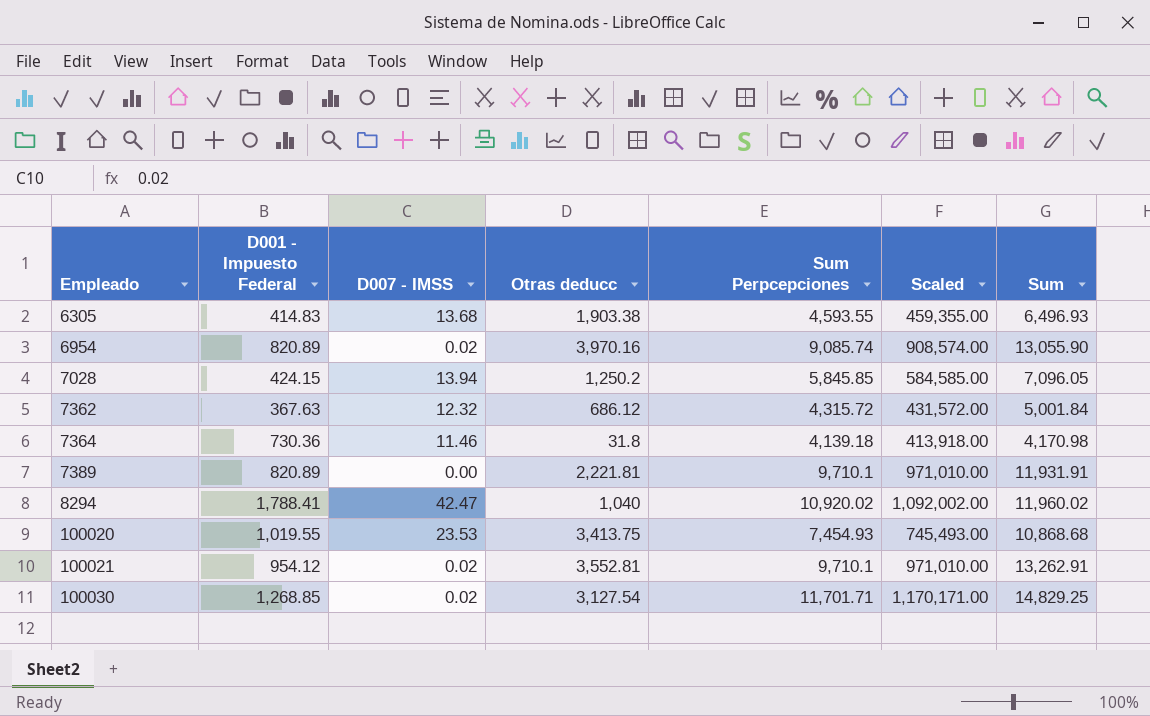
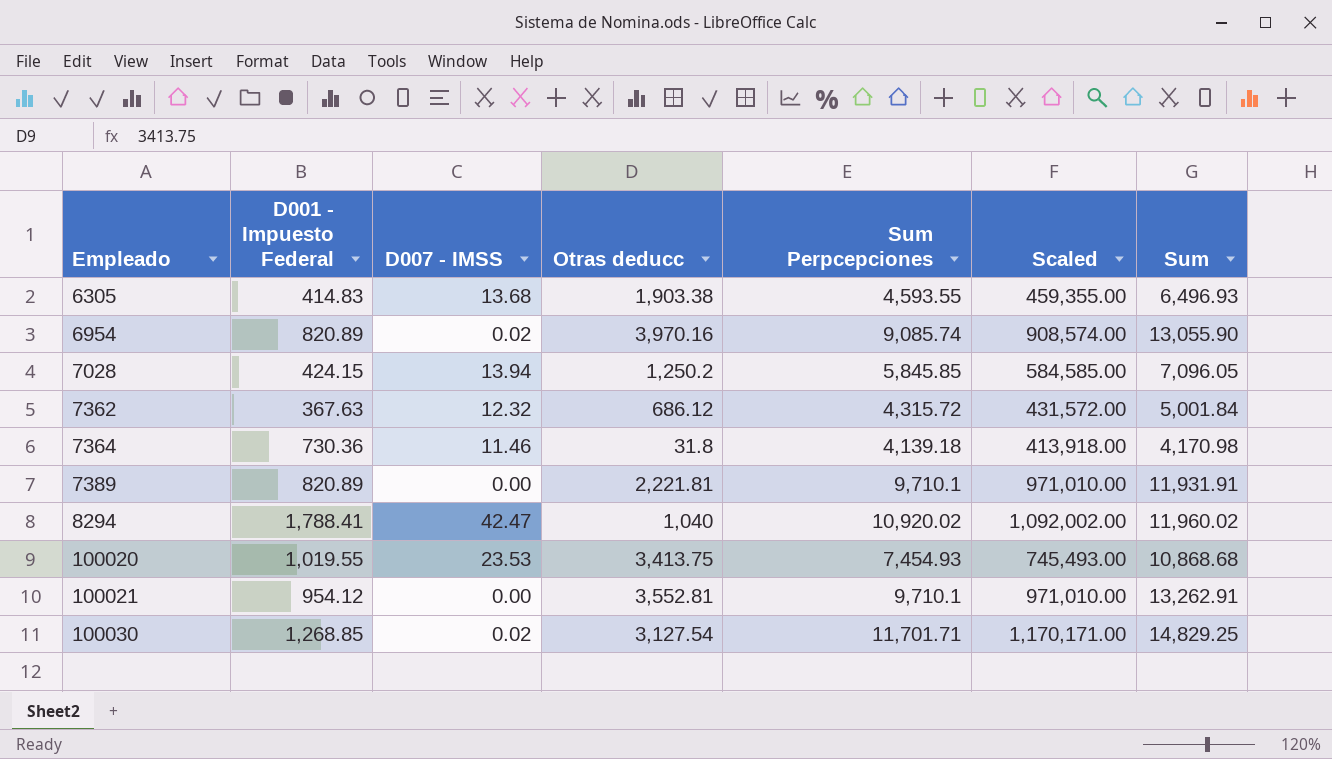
100021 | D007 - IMSS: 0.02 -> 0.00

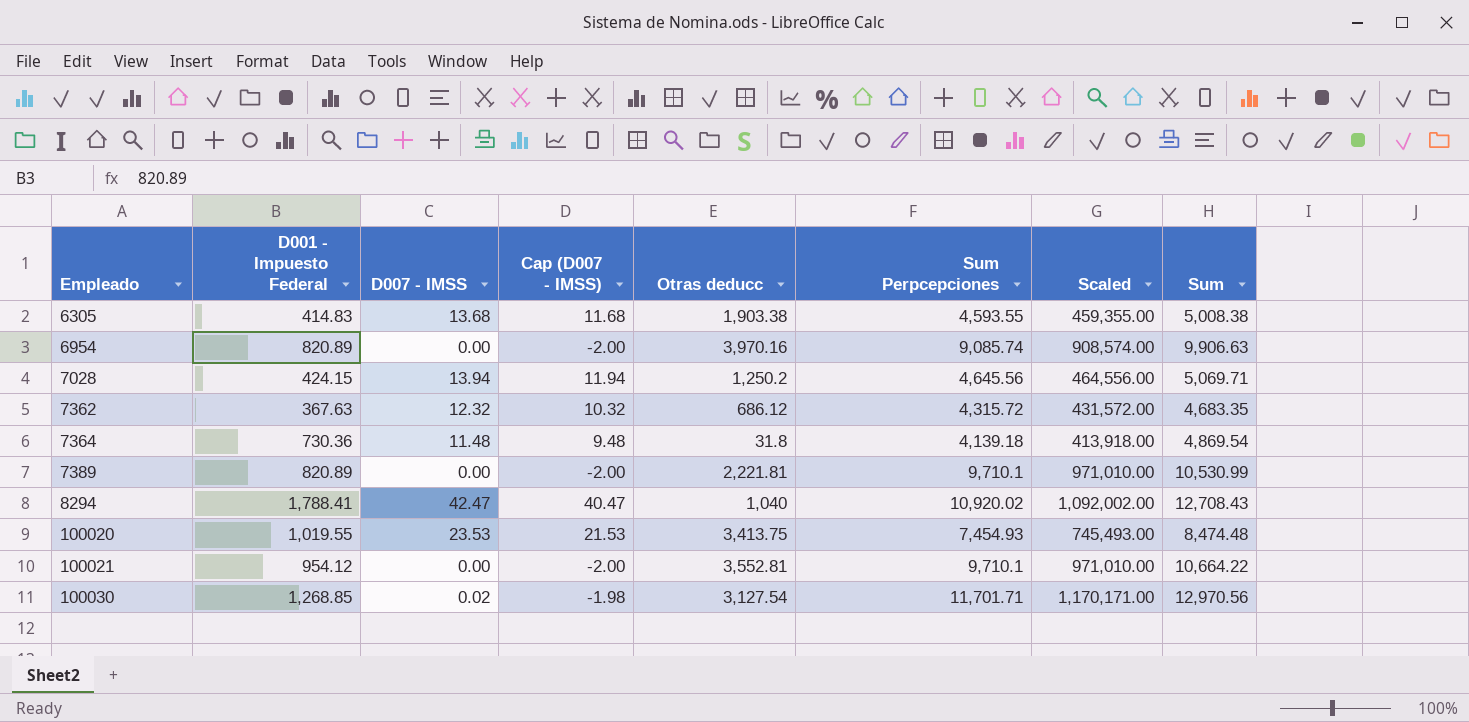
column Cap (D007 - IMSS) | formula: none -> [D007 - IMSS] - 2
column Sum | formula: [Otras deducc] + [Sum Perpcepciones] -> [D001 - Impuesto Federal] + [Sum Perpcepciones]
6954 | D007 - IMSS: 0.02 -> 0.00
7028 | Sum Perpcepciones: 5,845.85 -> 4,645.56
7028 | Scaled: 584,585.00 -> 464,556.00
7364 | D007 - IMSS: 11.46 -> 11.48

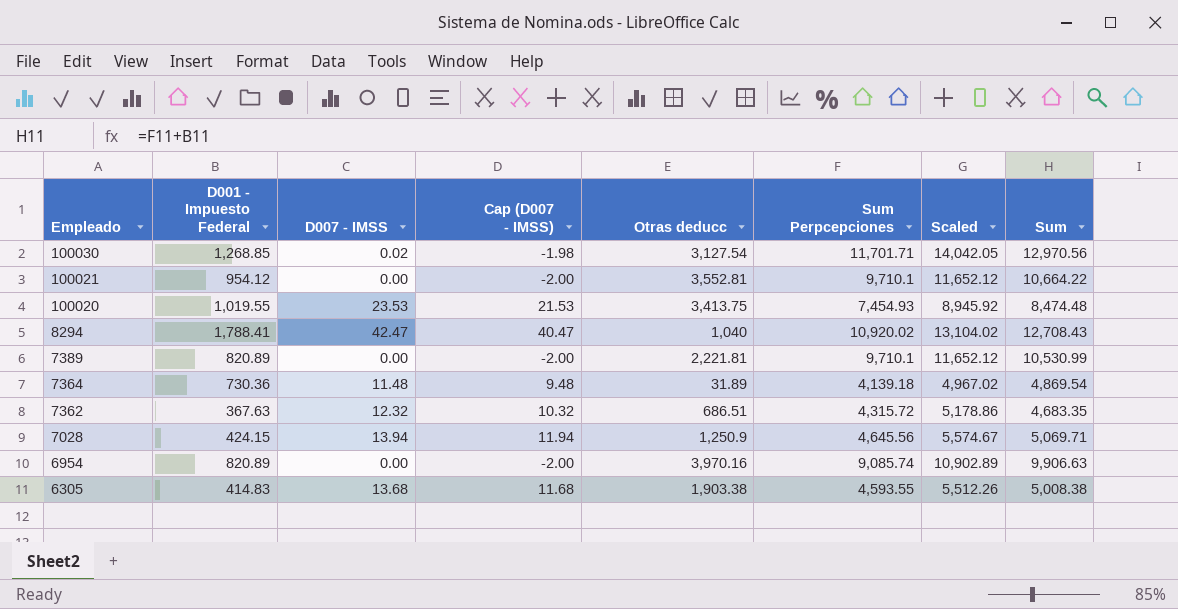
row order: Empleado ascending -> Empleado descending
column Scaled | formula: [Sum Perpcepciones] * 100 -> [Sum Perpcepciones] * 1.2
7364 | Otras deducc: 31.8 -> 31.89
7362 | Otras deducc: 686.12 -> 686.51
7028 | Otras deducc: 1,250.2 -> 1,250.9

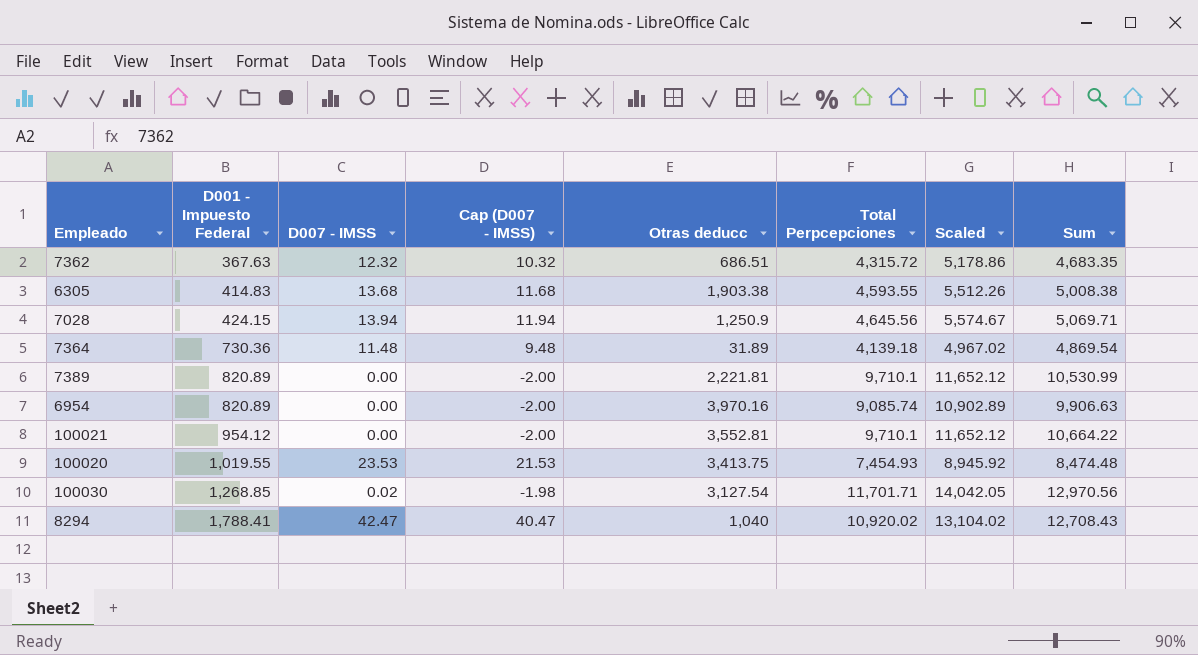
row order: Empleado descending -> D001 - Impuesto Federal ascending
column name: Sum Perpcepciones -> Total Perpcepciones

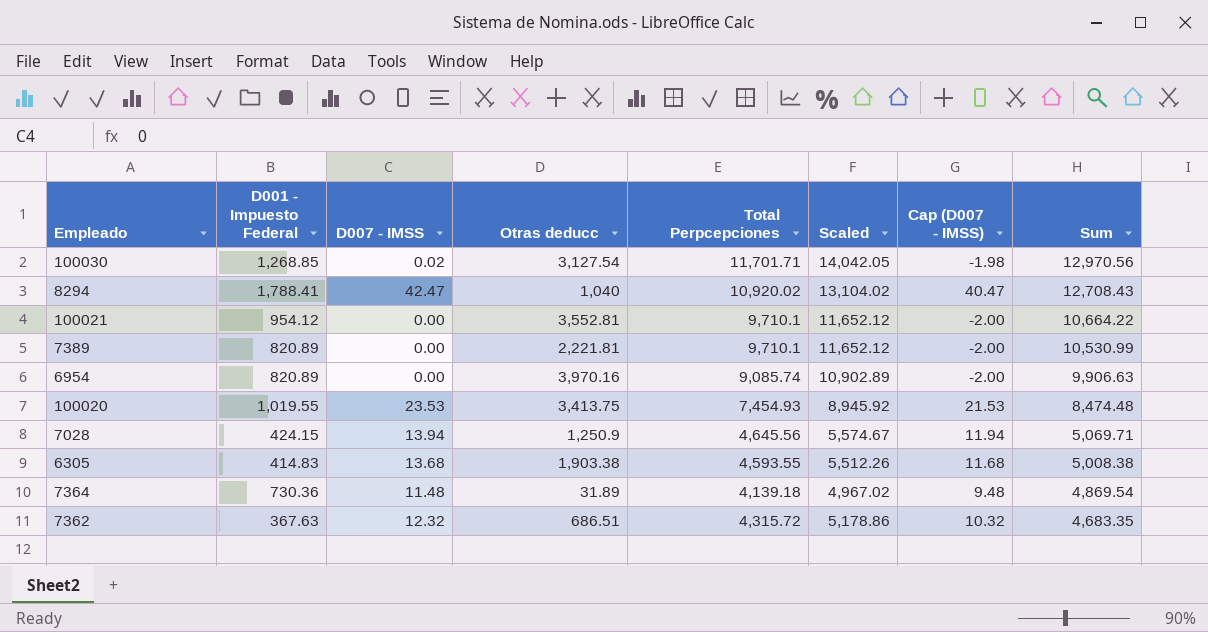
row order: D001 - Impuesto Federal ascending -> Sum descending
column Cap (D007 - IMSS) | position: 4 -> 7

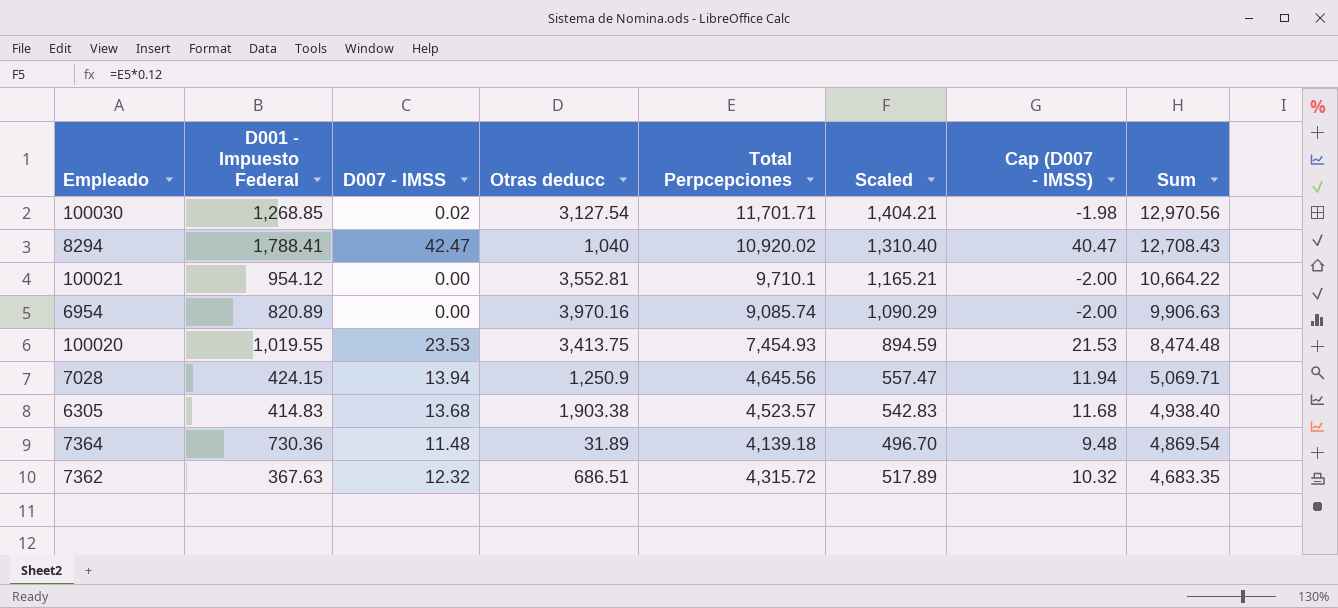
column Scaled | formula: [Total Perpcepciones] * 1.2 -> [Total Perpcepciones] * 0.12
row 7389: 820.89 | 0.00 | 2,221.81 | 9,710.1 | 11,652.12 | -2.00 | 10,530.99 -> none
6305 | Total Perpcepciones: 4,593.55 -> 4,523.57
6305 | Sum: 5,008.38 -> 4,938.40

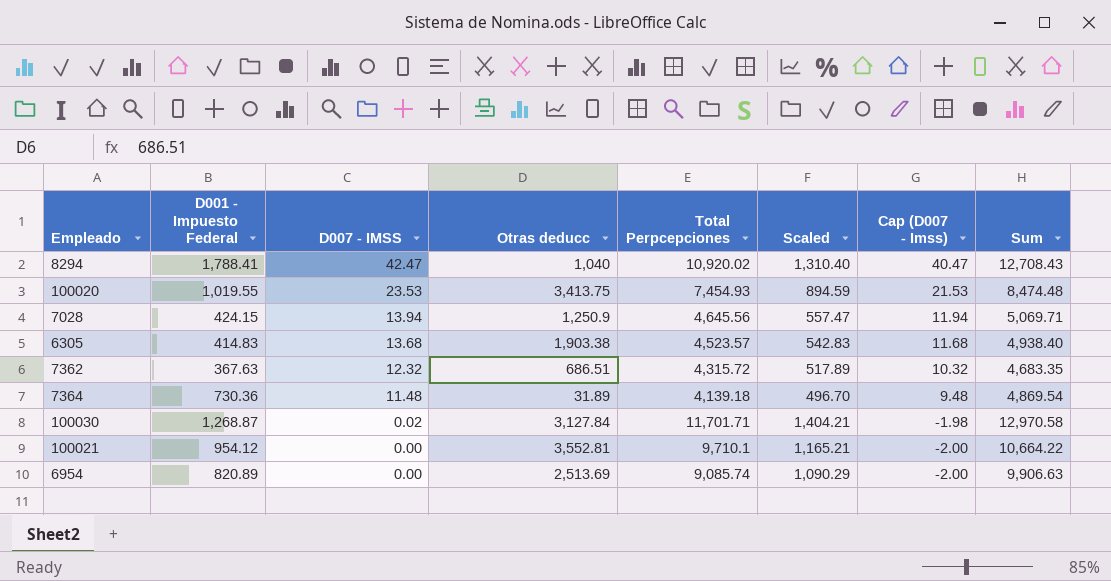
row order: Sum descending -> D007 - IMSS descending
column name: Cap (D007 - IMSS) -> Cap (D007 - Imss)
100030 | D001 - Impuesto Federal: 1,268.85 -> 1,268.87
100030 | Otras deducc: 3,127.54 -> 3,127.84
100030 | Sum: 12,970.56 -> 12,970.58
6954 | Otras deducc: 3,970.16 -> 2,513.69

